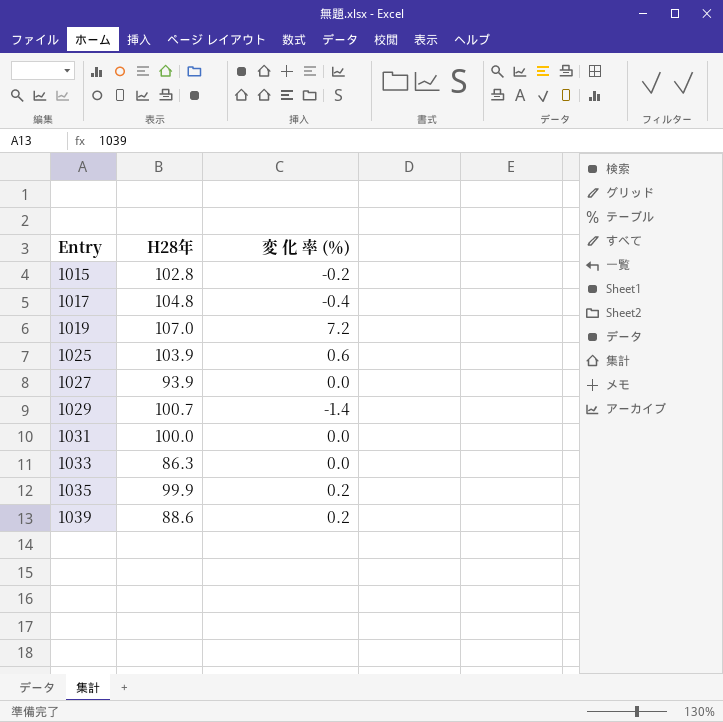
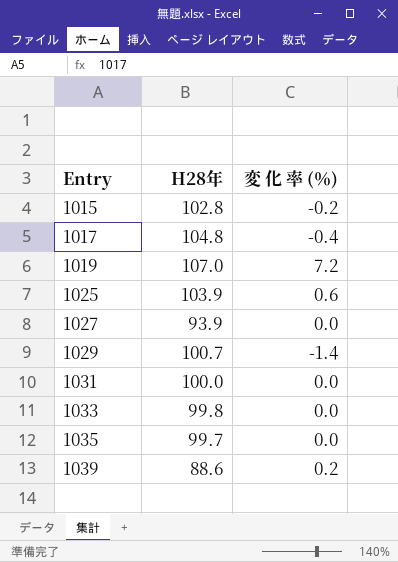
1033 | H28年: 86.3 -> 99.8
1035 | H28年: 99.9 -> 99.7
1035 | 変 化 率 (％): 0.2 -> 0.0

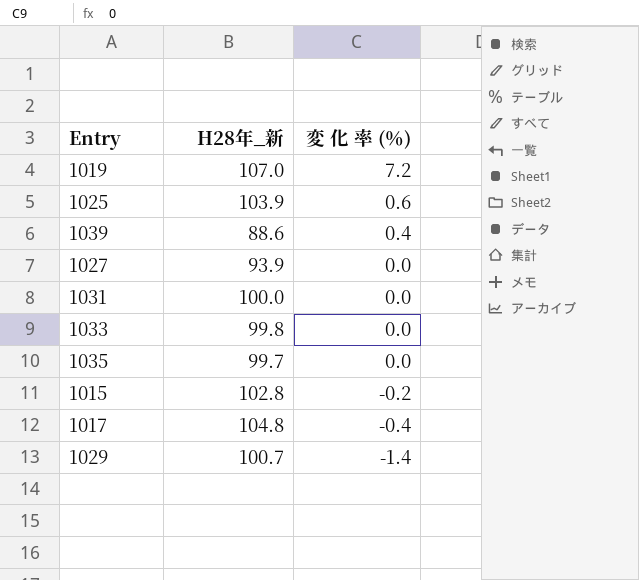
row order: Entry ascending -> 変 化 率 (％) descending
column name: H28年 -> H28年_新
1039 | 変 化 率 (％): 0.2 -> 0.4

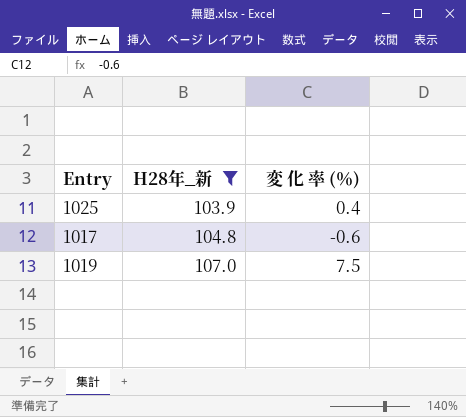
filter: none -> H28年_新 >= 103.9
row order: 変 化 率 (％) descending -> H28年_新 ascending
1025 | 変 化 率 (％): 0.6 -> 0.4
1017 | 変 化 率 (％): -0.4 -> -0.6
1019 | 変 化 率 (％): 7.2 -> 7.5

